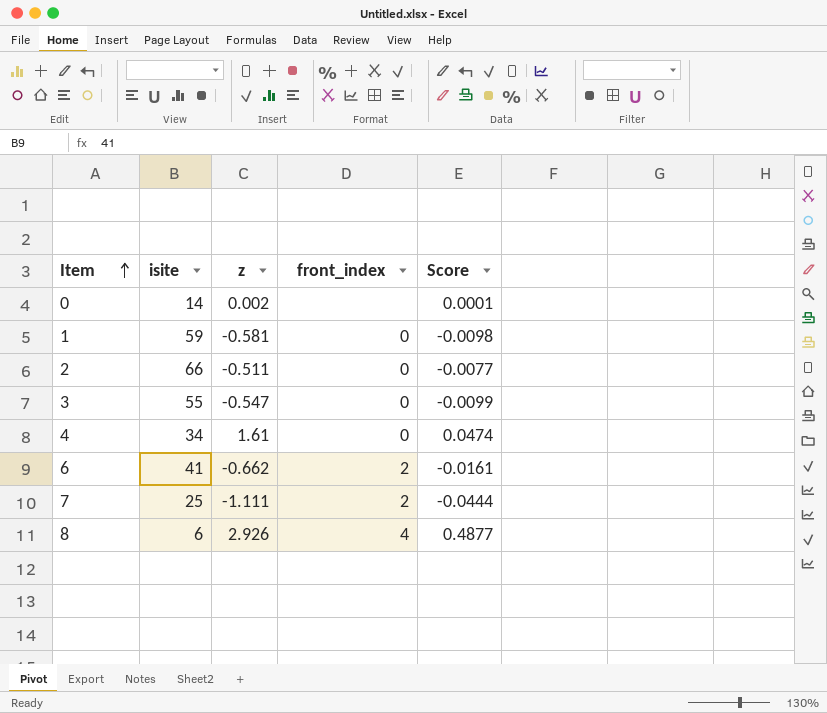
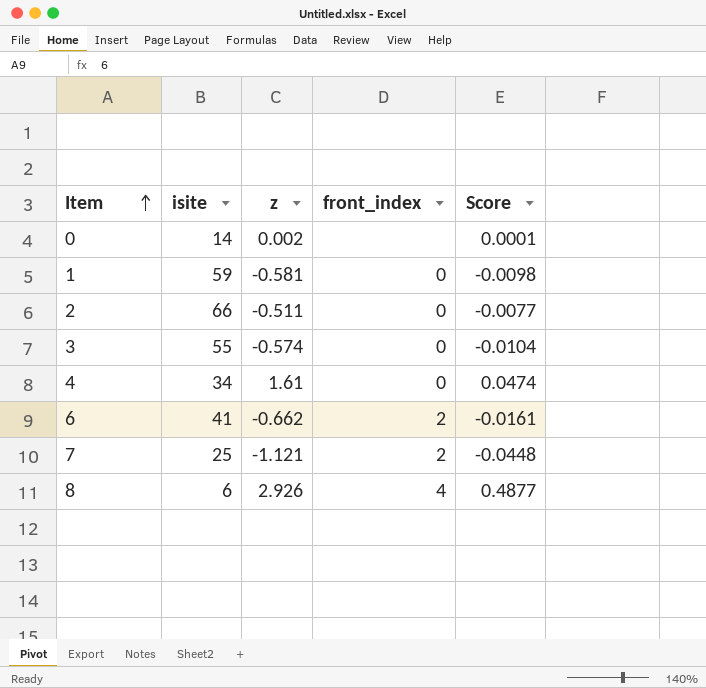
3 | z: -0.547 -> -0.574
3 | Score: -0.0099 -> -0.0104
7 | z: -1.111 -> -1.121
7 | Score: -0.0444 -> -0.0448

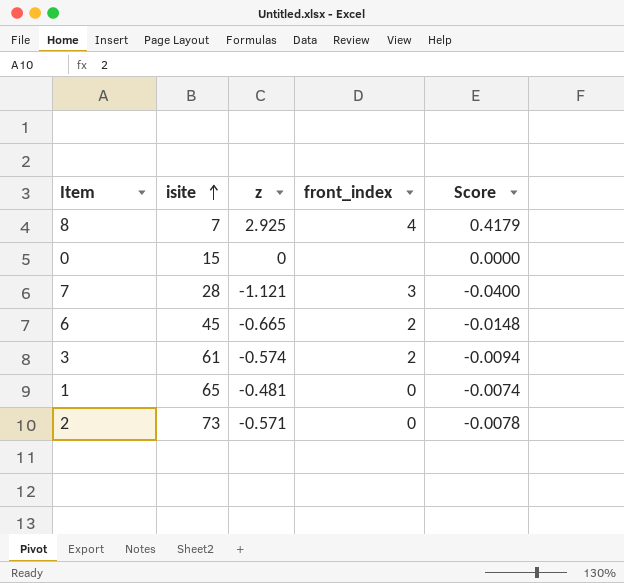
row order: Item ascending -> isite ascending
row 4: 34 | 1.61 | 0 | 0.0474 -> none
8 | isite: 6 -> 7
8 | z: 2.926 -> 2.925
8 | Score: 0.4877 -> 0.4179
0 | isite: 14 -> 15
0 | z: 0.002 -> 0
0 | Score: 0.0001 -> 0.0000
7 | isite: 25 -> 28
7 | front_index: 2 -> 3
7 | Score: -0.0448 -> -0.0400
6 | isite: 41 -> 45
6 | z: -0.662 -> -0.665
6 | Score: -0.0161 -> -0.0148
3 | isite: 55 -> 61
3 | front_index: 0 -> 2
3 | Score: -0.0104 -> -0.0094
1 | isite: 59 -> 65
1 | z: -0.581 -> -0.481
1 | Score: -0.0098 -> -0.0074
2 | isite: 66 -> 73
2 | z: -0.511 -> -0.571
2 | Score: -0.0077 -> -0.0078

